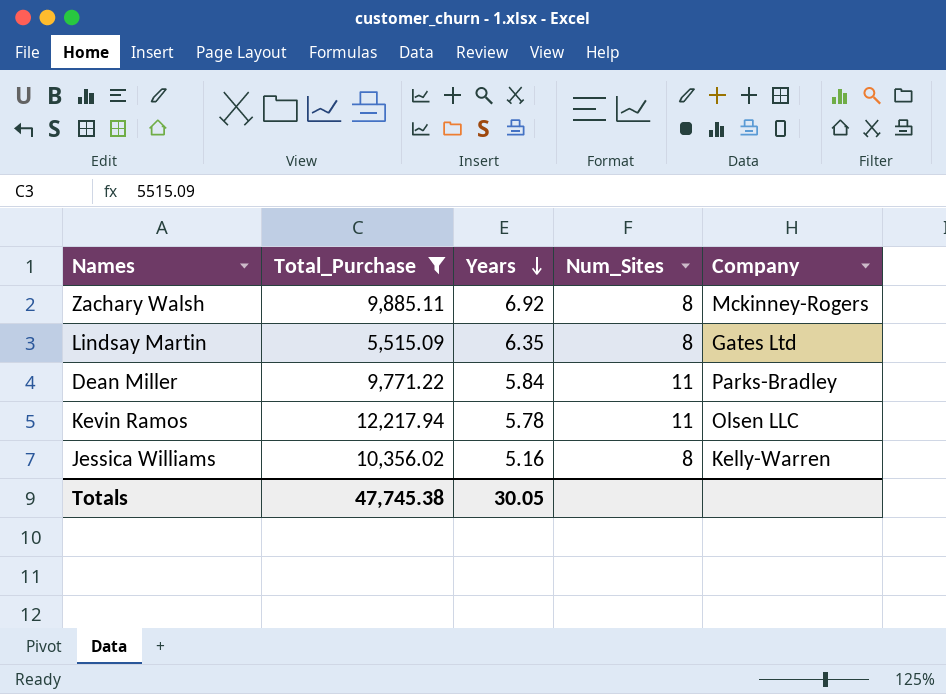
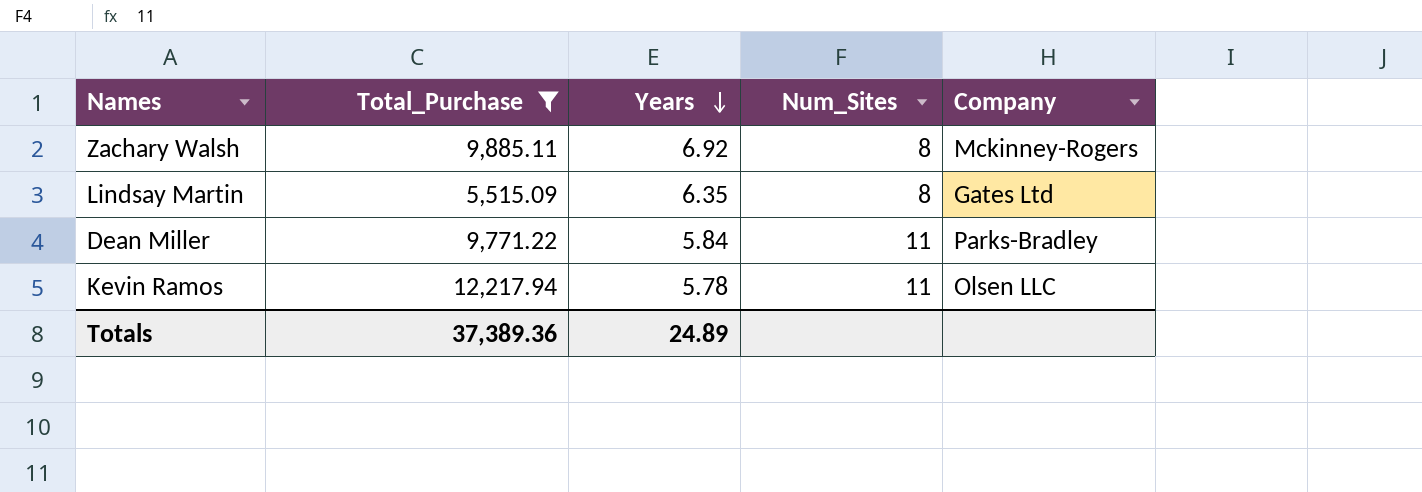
row Jessica Williams: 10,356.02 | 5.16 | 8 | Kelly-Warren -> none
Totals | Total_Purchase: 47,745.38 -> 37,389.36
Totals | Years: 30.05 -> 24.89

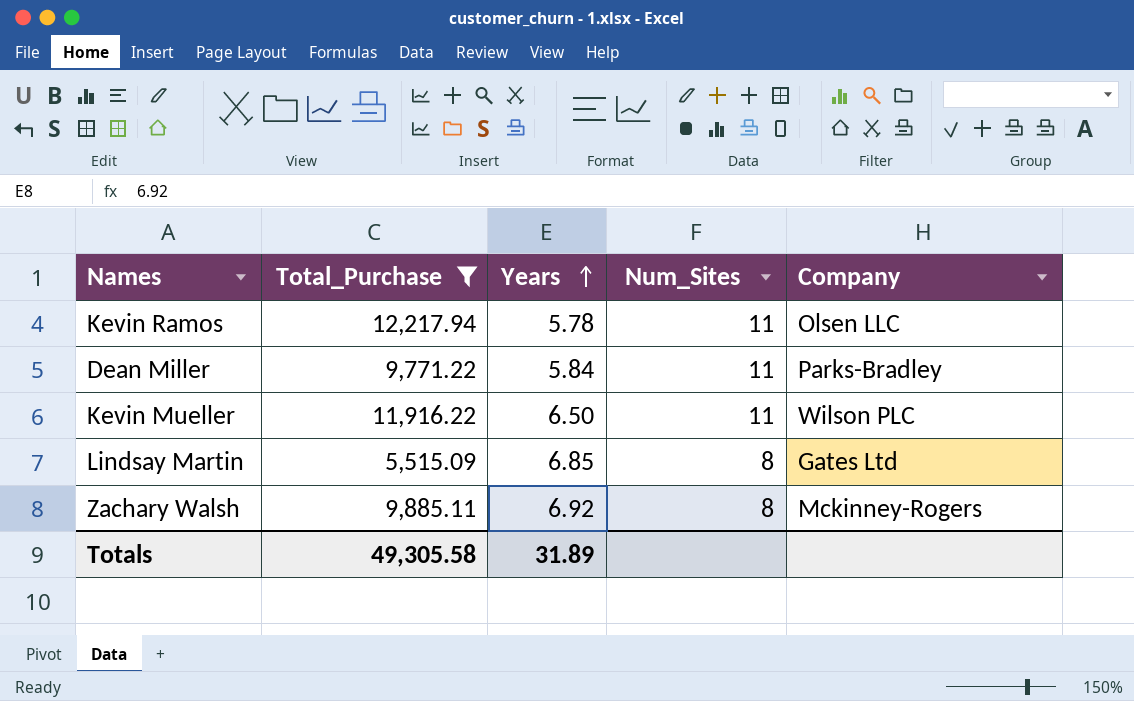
row order: Years descending -> Years ascending
row Kevin Mueller: none -> 11,916.22 | 6.50 | 11 | Wilson PLC
Lindsay Martin | Years: 6.35 -> 6.85
Totals | Total_Purchase: 37,389.36 -> 49,305.58
Totals | Years: 24.89 -> 31.89

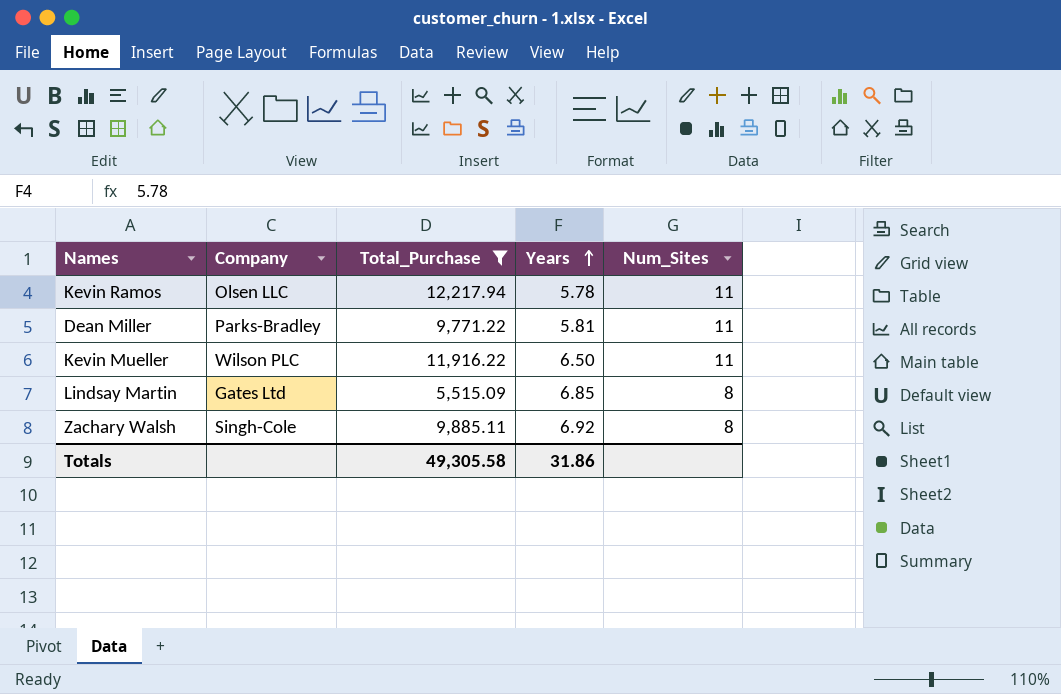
column Company | position: 5 -> 2
Dean Miller | Years: 5.84 -> 5.81
Zachary Walsh | Company: Mckinney-Rogers -> Singh-Cole
Totals | Years: 31.89 -> 31.86

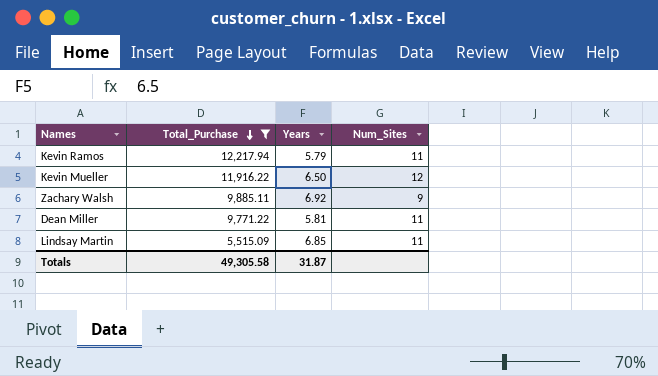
row order: Years ascending -> Total_Purchase descending
column Company | position: 2 -> none
Kevin Ramos | Years: 5.78 -> 5.79
Kevin Mueller | Num_Sites: 11 -> 12
Zachary Walsh | Num_Sites: 8 -> 9
Lindsay Martin | Num_Sites: 8 -> 11
Totals | Years: 31.86 -> 31.87

